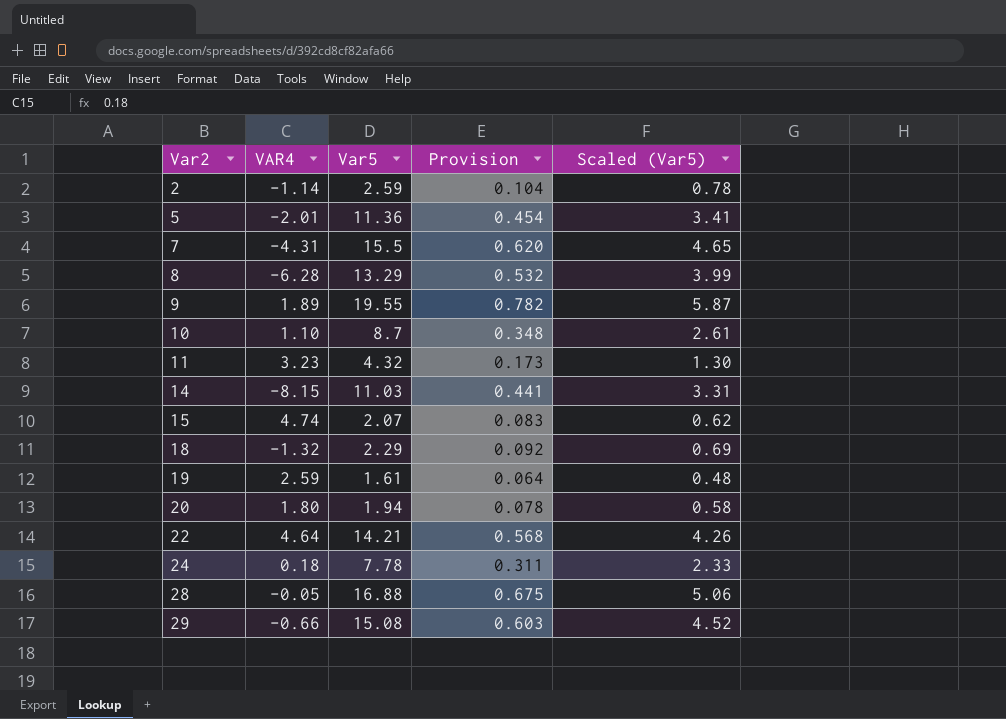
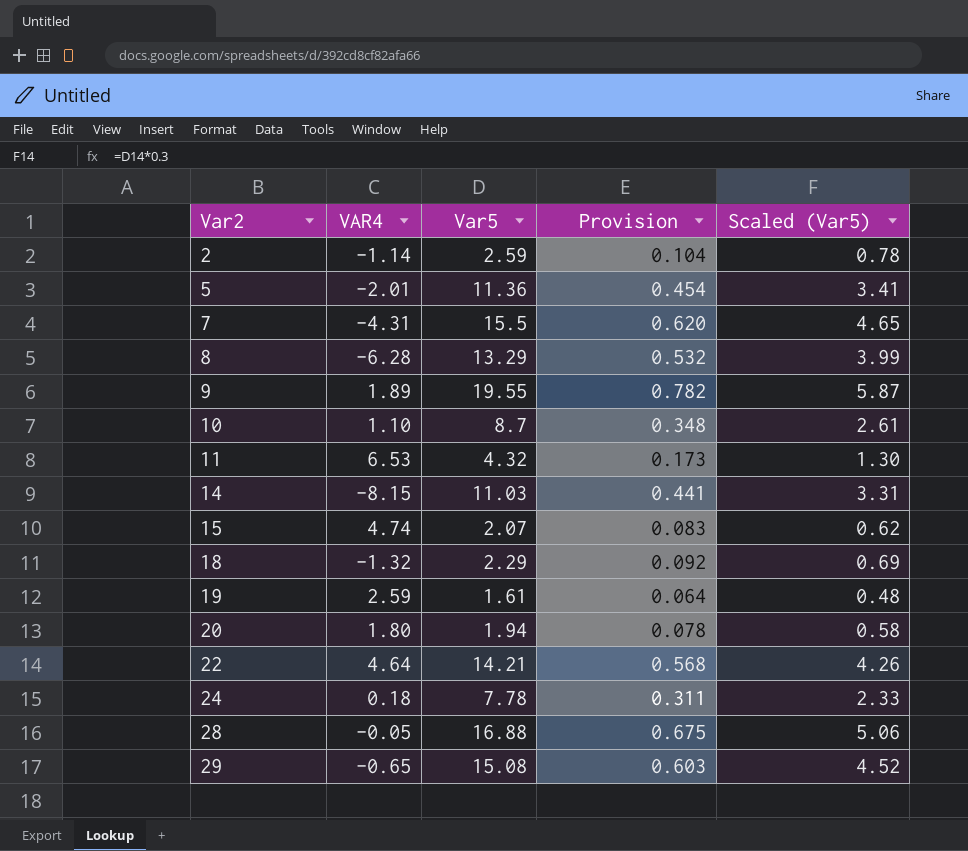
11 | VAR4: 3.23 -> 6.53
29 | VAR4: -0.66 -> -0.65

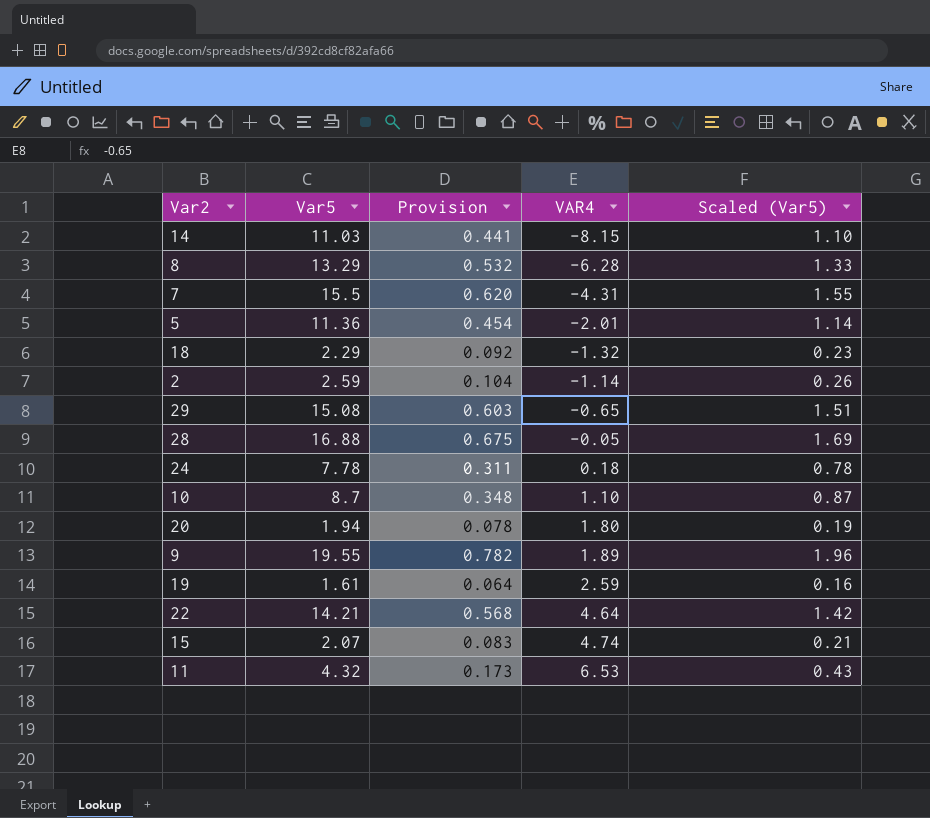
row order: Var2 ascending -> VAR4 ascending
column VAR4 | position: 2 -> 4
column Scaled (Var5) | formula: [Var5] * 0.3 -> [Var5] * 0.1

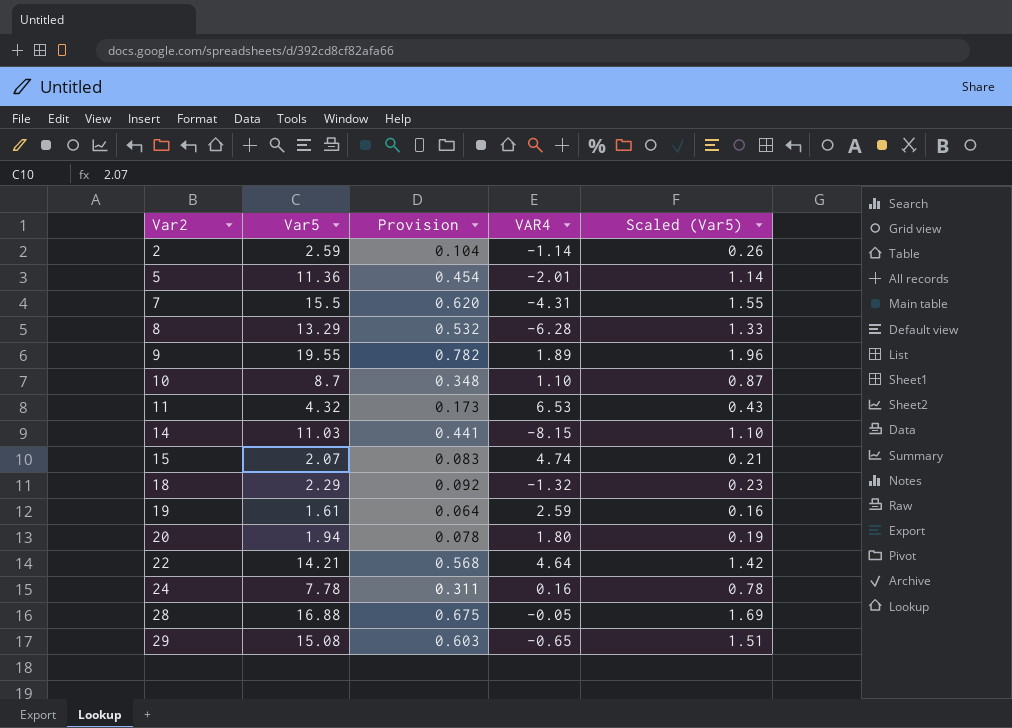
row order: VAR4 ascending -> Var2 ascending
24 | VAR4: 0.18 -> 0.16

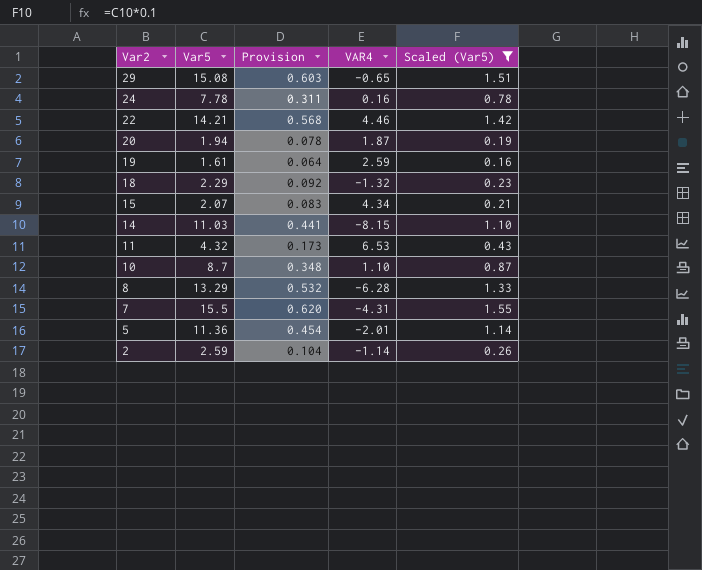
filter: none -> Scaled (Var5) <= 1.55
row order: Var2 ascending -> Var2 descending
22 | VAR4: 4.64 -> 4.46
20 | VAR4: 1.80 -> 1.87
15 | VAR4: 4.74 -> 4.34

